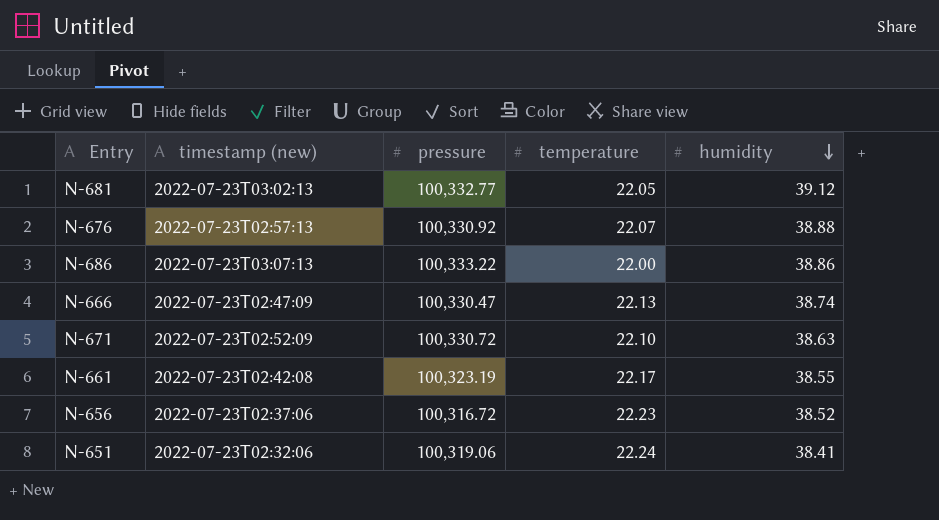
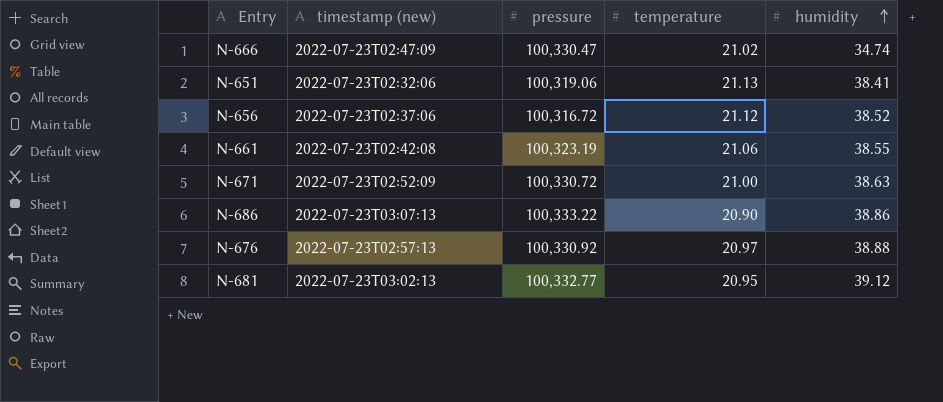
row order: humidity descending -> humidity ascending
N-666 | temperature: 22.13 -> 21.02
N-666 | humidity: 38.74 -> 34.74
N-651 | temperature: 22.24 -> 21.13
N-656 | temperature: 22.23 -> 21.12
N-661 | temperature: 22.17 -> 21.06
N-671 | temperature: 22.10 -> 21.00
N-686 | temperature: 22.00 -> 20.90
N-676 | temperature: 22.07 -> 20.97
N-681 | temperature: 22.05 -> 20.95

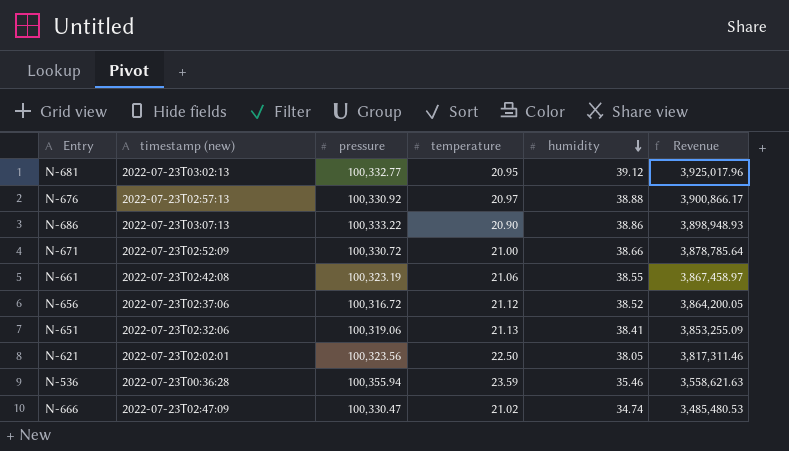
row order: humidity ascending -> humidity descending
column Revenue | formula: none -> [pressure] * [humidity]
N-671 | humidity: 38.63 -> 38.66
row N-621: none -> 2022-07-23T02:02:01 | 100,323.56 | 22.50 | 38.05 | 3,817,311.46
row N-536: none -> 2022-07-23T00:36:28 | 100,355.94 | 23.59 | 35.46 | 3,558,621.63

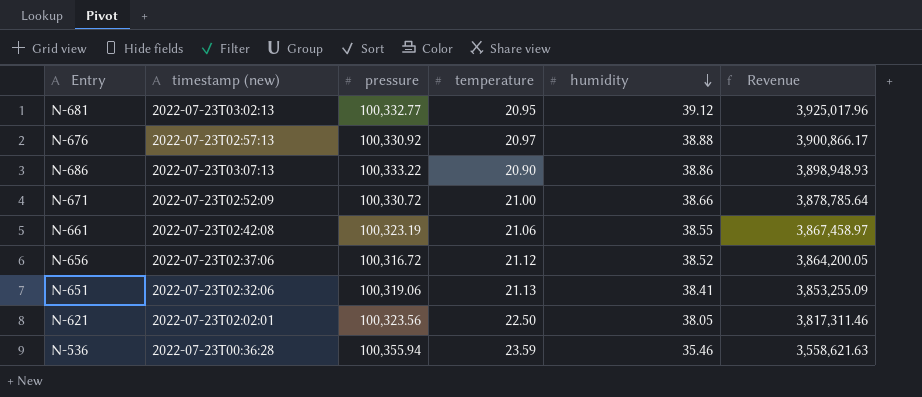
row N-666: 2022-07-23T02:47:09 | 100,330.47 | 21.02 | 34.74 | 3,485,480.53 -> none

